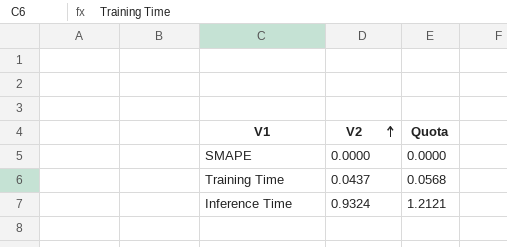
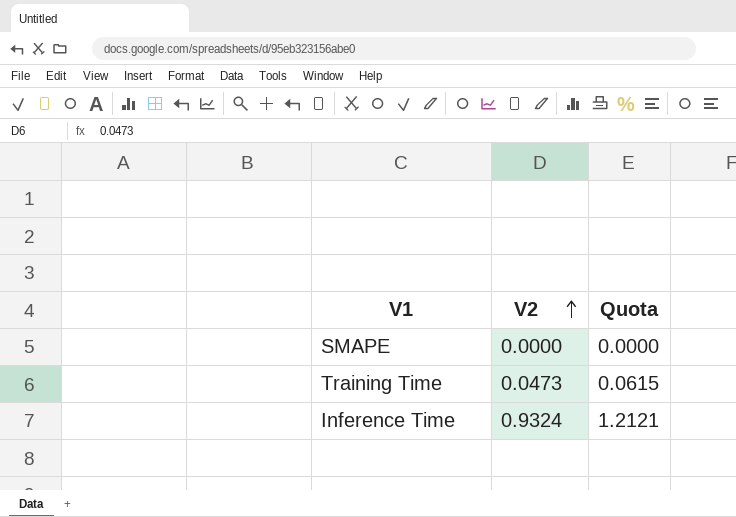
Training Time | V2: 0.0437 -> 0.0473
Training Time | Quota: 0.0568 -> 0.0615

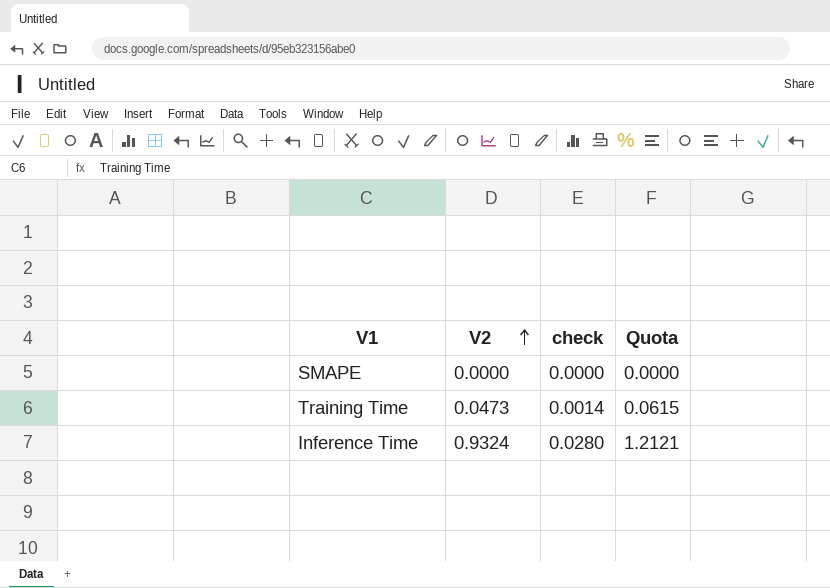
column check | formula: none -> [V2] * 0.03

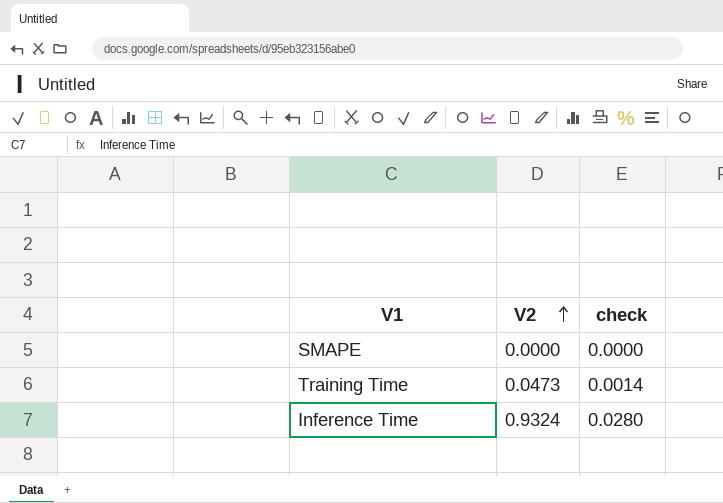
column Quota | formula: [V2] * 1.3 -> none

